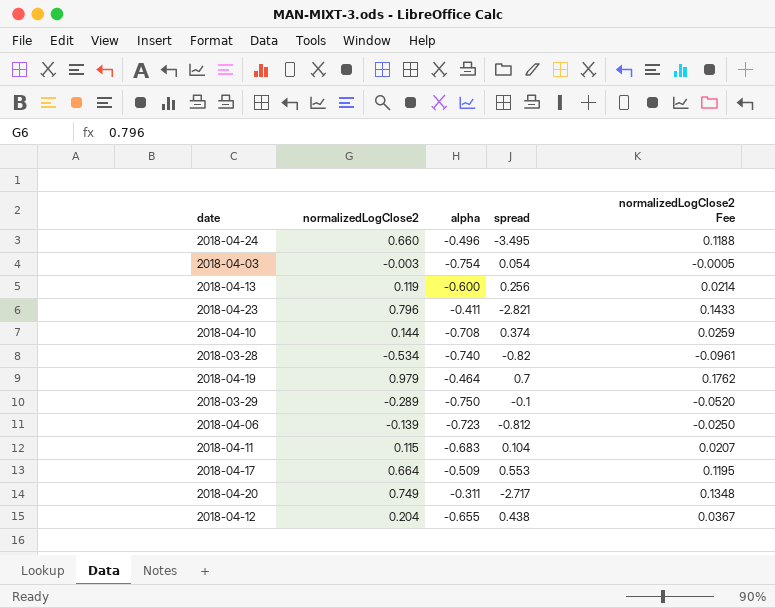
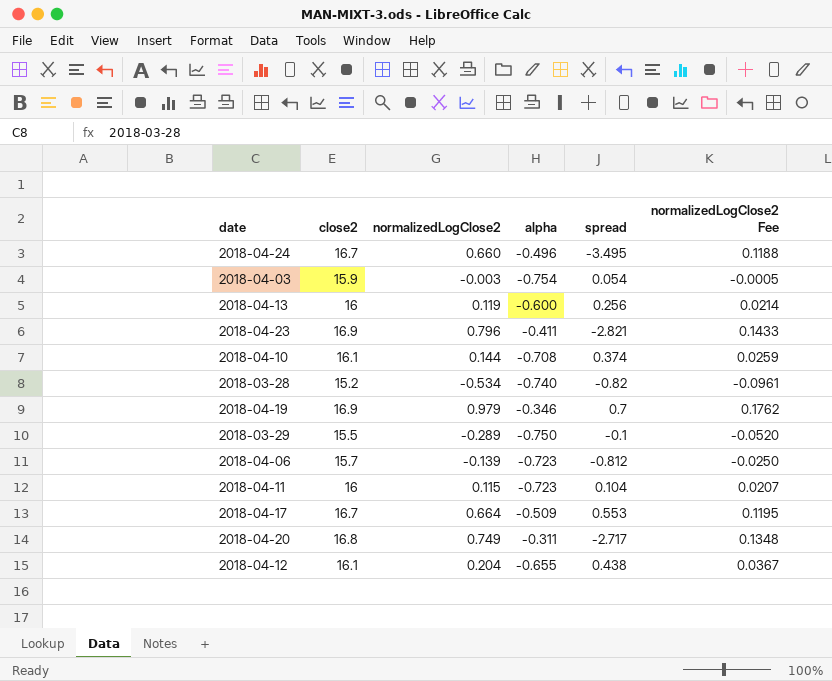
column close2 | position: none -> 2
2018-04-19 | alpha: -0.464 -> -0.346
2018-04-11 | alpha: -0.683 -> -0.723

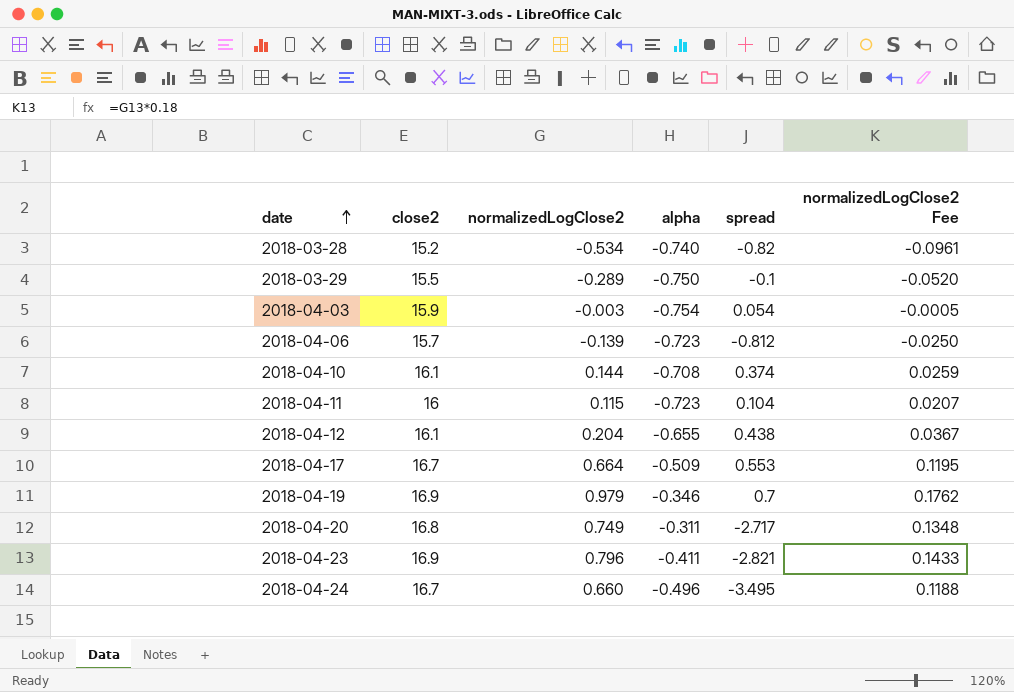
row order: none -> date ascending
row 2018-04-13: 16 | 0.119 | -0.600 | 0.256 | 0.0214 -> none

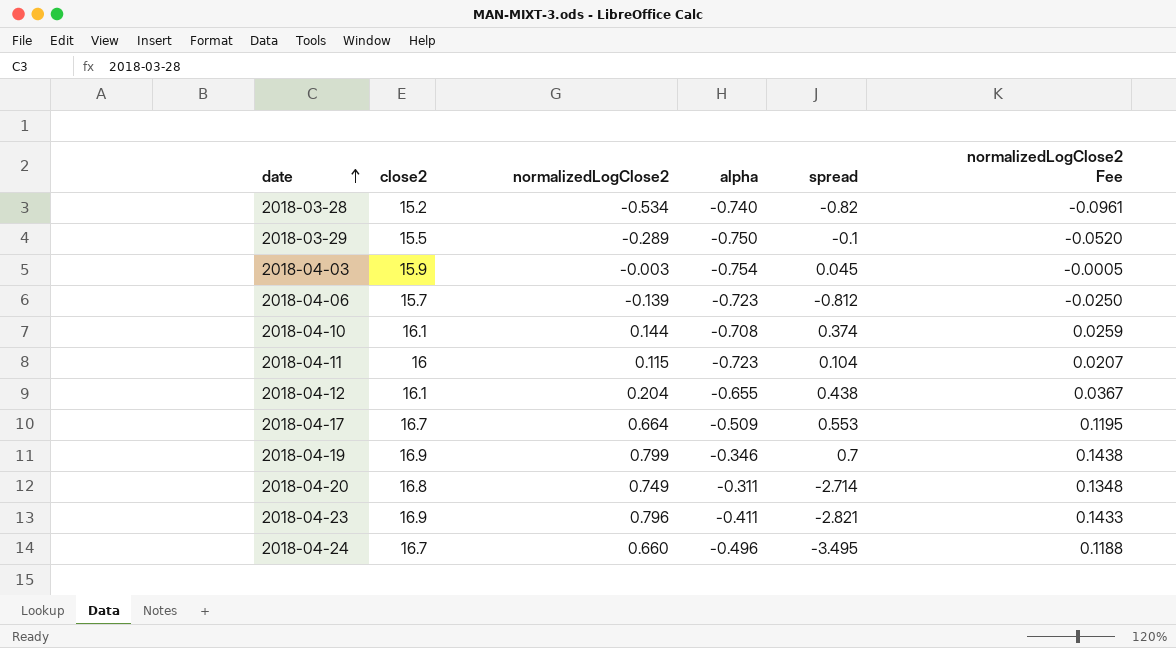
2018-04-03 | spread: 0.054 -> 0.045
2018-04-19 | normalizedLogClose2: 0.979 -> 0.799
2018-04-19 | normalizedLogClose2 Fee: 0.1762 -> 0.1438
2018-04-20 | spread: -2.717 -> -2.714

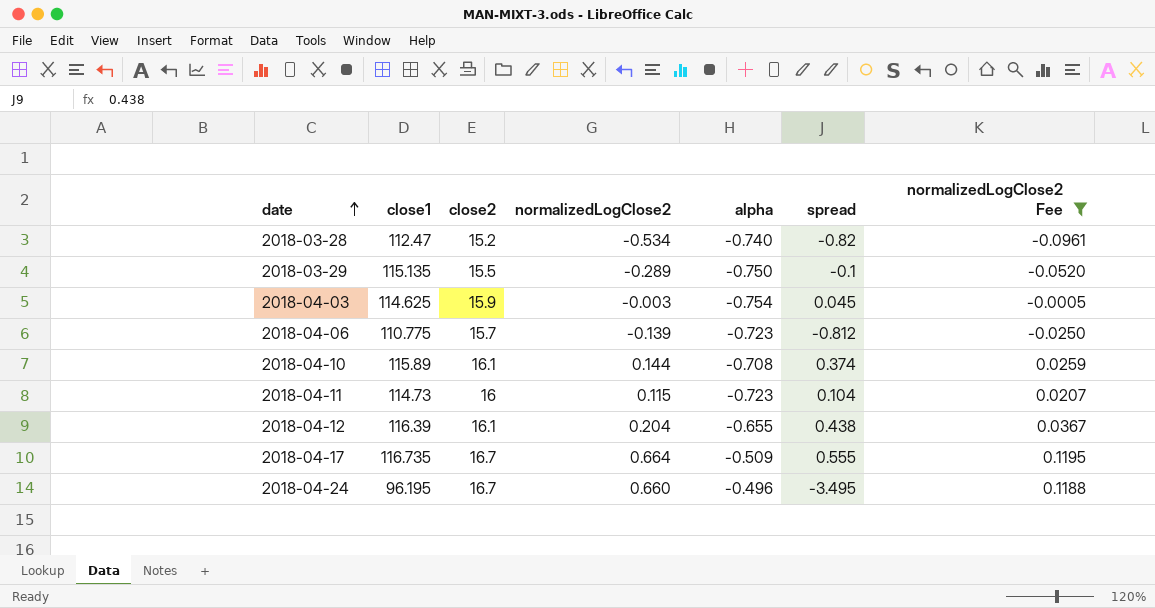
filter: none -> normalizedLogClose2 Fee <= 0.1195
column close1 | position: none -> 2
2018-04-17 | spread: 0.553 -> 0.555

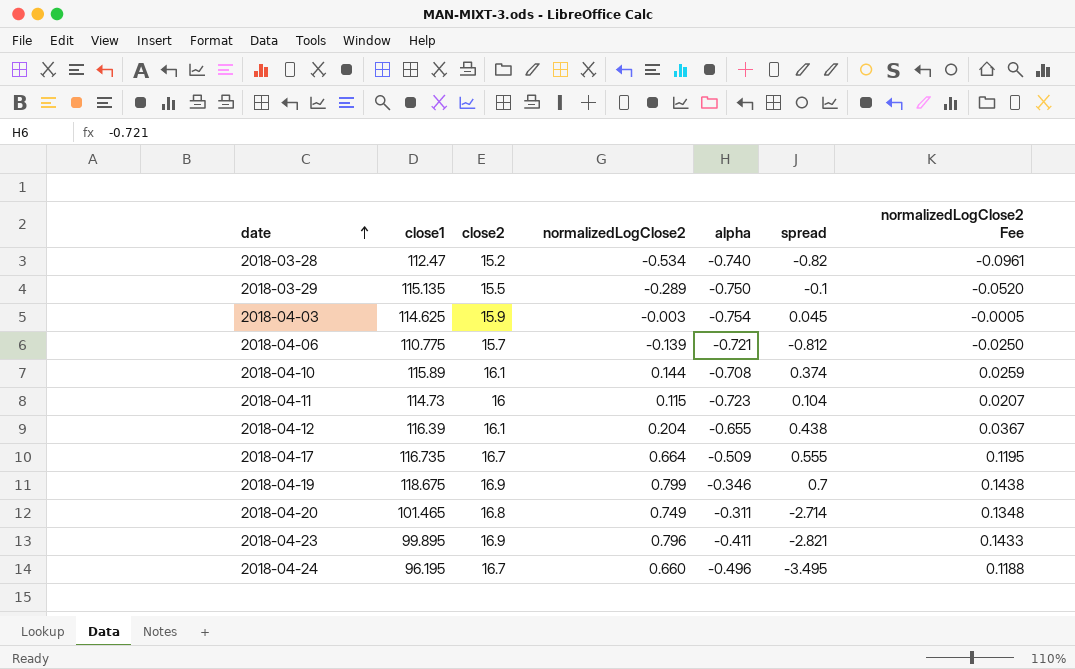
filter: normalizedLogClose2 Fee <= 0.1195 -> none
2018-04-06 | alpha: -0.723 -> -0.721

